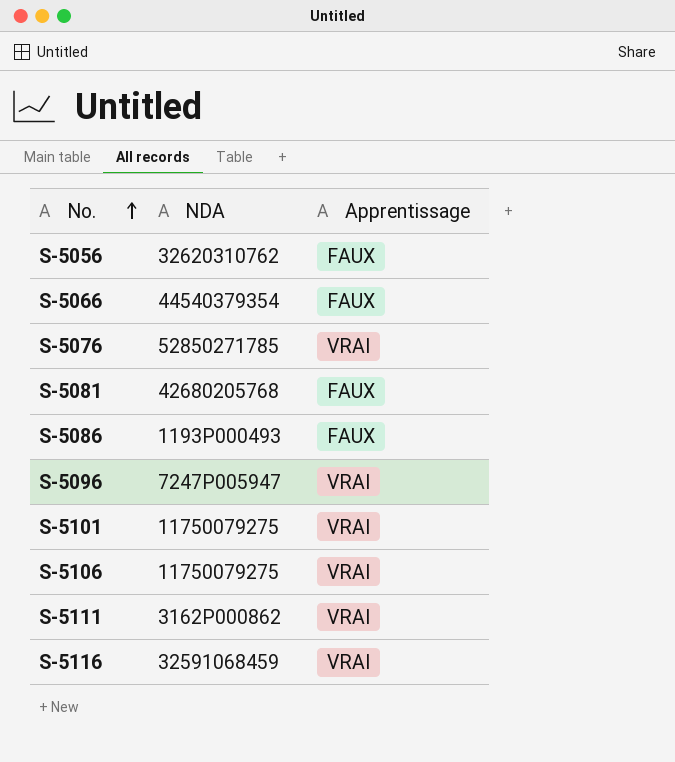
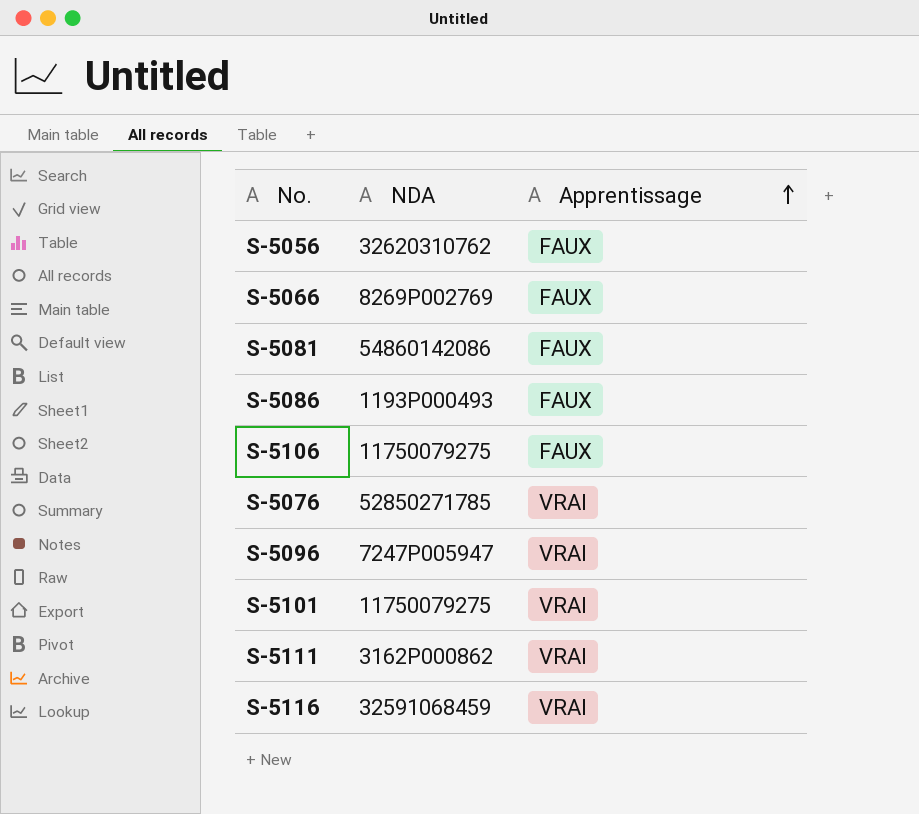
row order: No. ascending -> Apprentissage ascending
S-5066 | NDA: 44540379354 -> 8269P002769
S-5081 | NDA: 42680205768 -> 54860142086
S-5106 | Apprentissage: VRAI -> FAUX

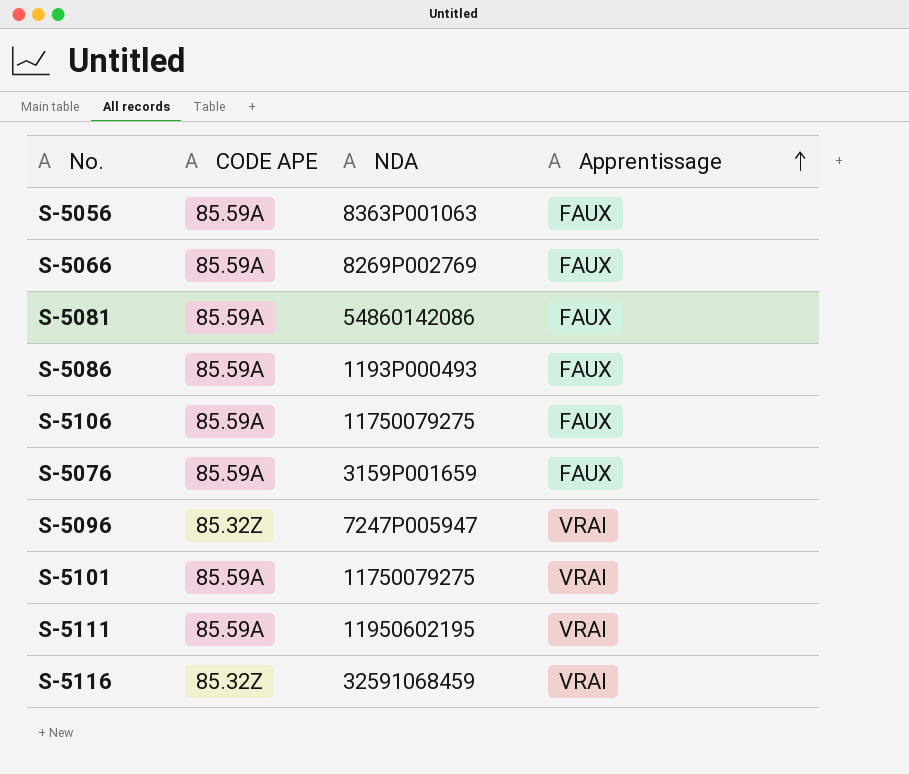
column CODE APE | position: none -> 2
S-5056 | NDA: 32620310762 -> 8363P001063
S-5076 | NDA: 52850271785 -> 3159P001659
S-5076 | Apprentissage: VRAI -> FAUX
S-5111 | NDA: 3162P000862 -> 11950602195

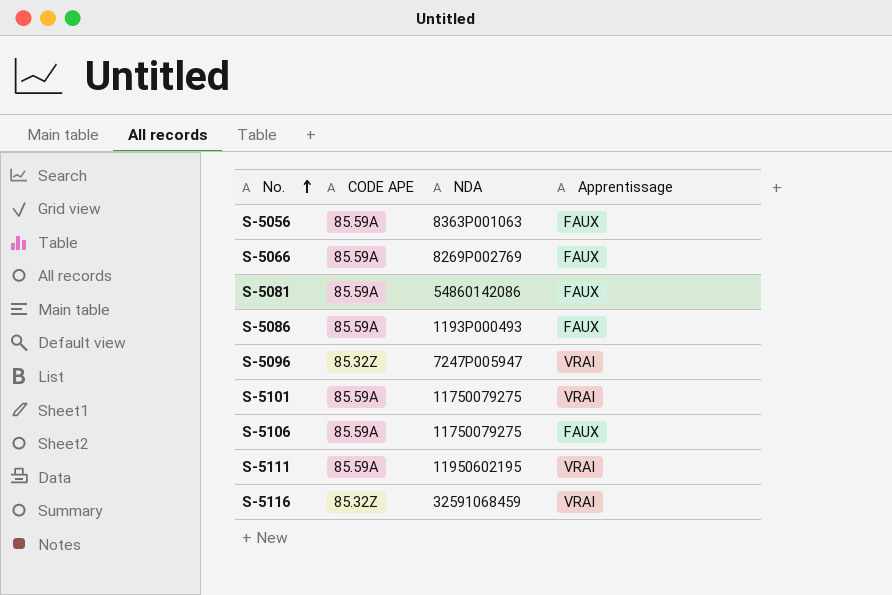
row order: Apprentissage ascending -> No. ascending
row S-5076: 85.59A | 3159P001659 | FAUX -> none

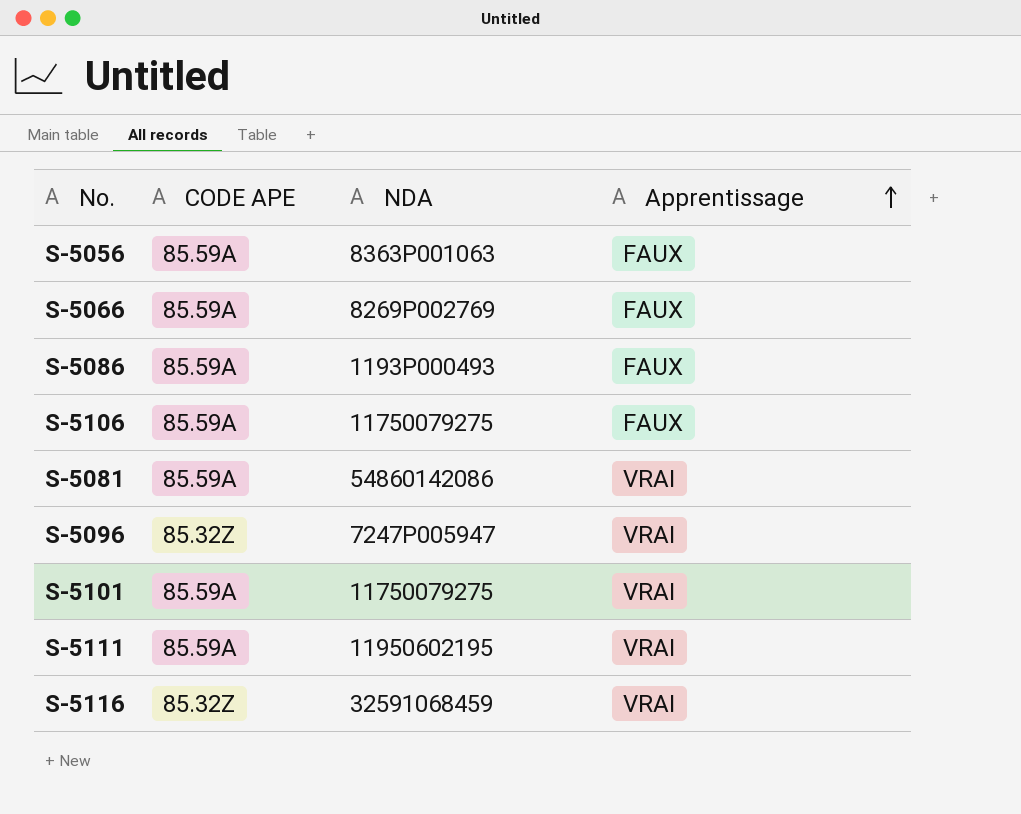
row order: No. ascending -> Apprentissage ascending
S-5081 | Apprentissage: FAUX -> VRAI

